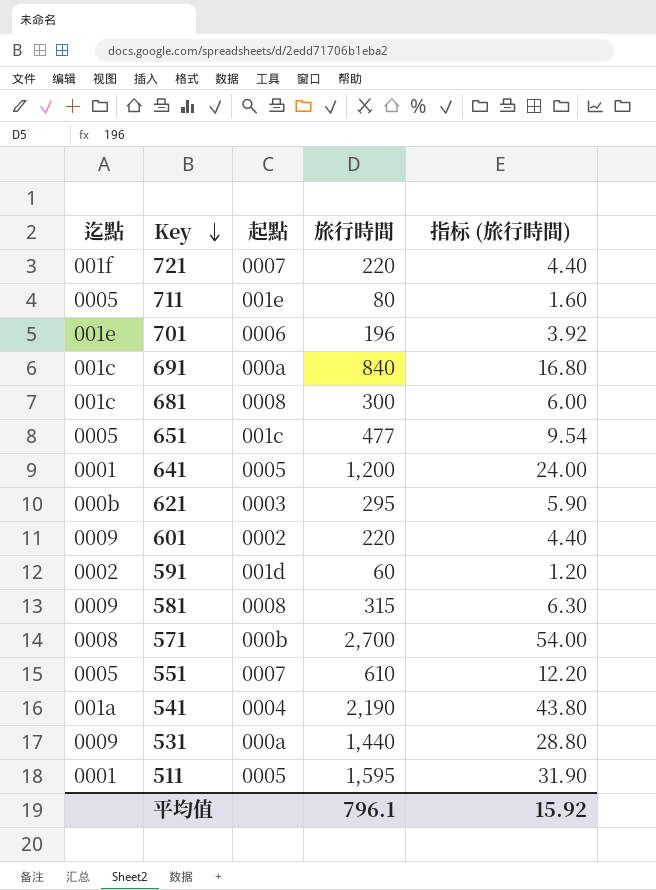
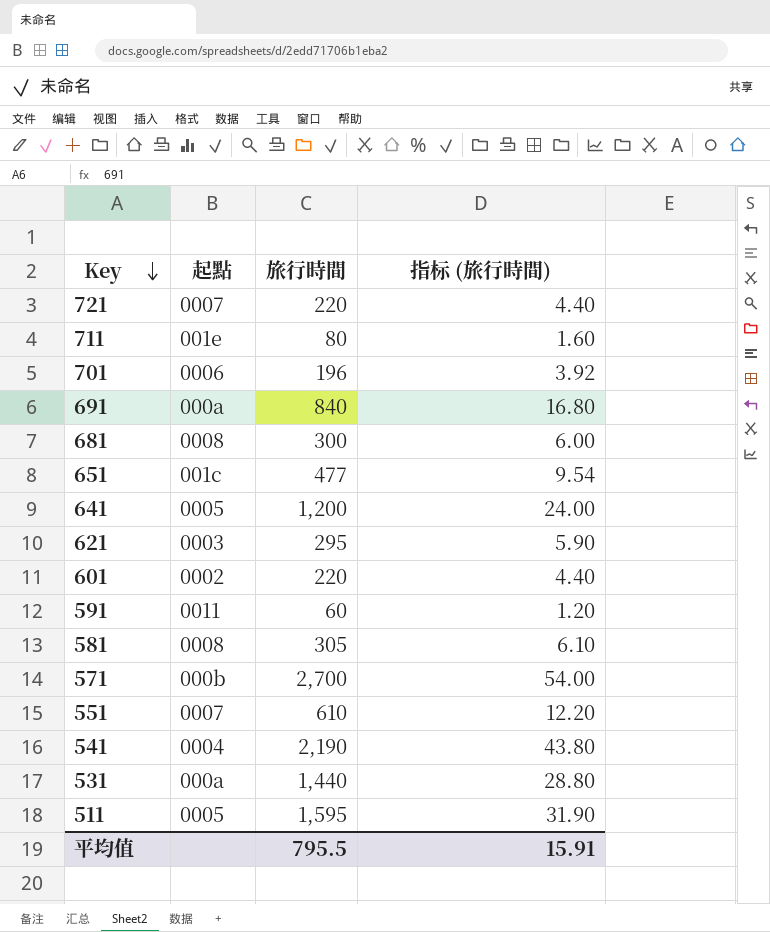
column 迄點 | position: 1 -> none
591 | 起點: 001d -> 0011
581 | 旅行時間: 315 -> 305
581 | 指标 (旅行時間): 6.30 -> 6.10
平均值 | 旅行時間: 796.1 -> 795.5
平均值 | 指标 (旅行時間): 15.92 -> 15.91

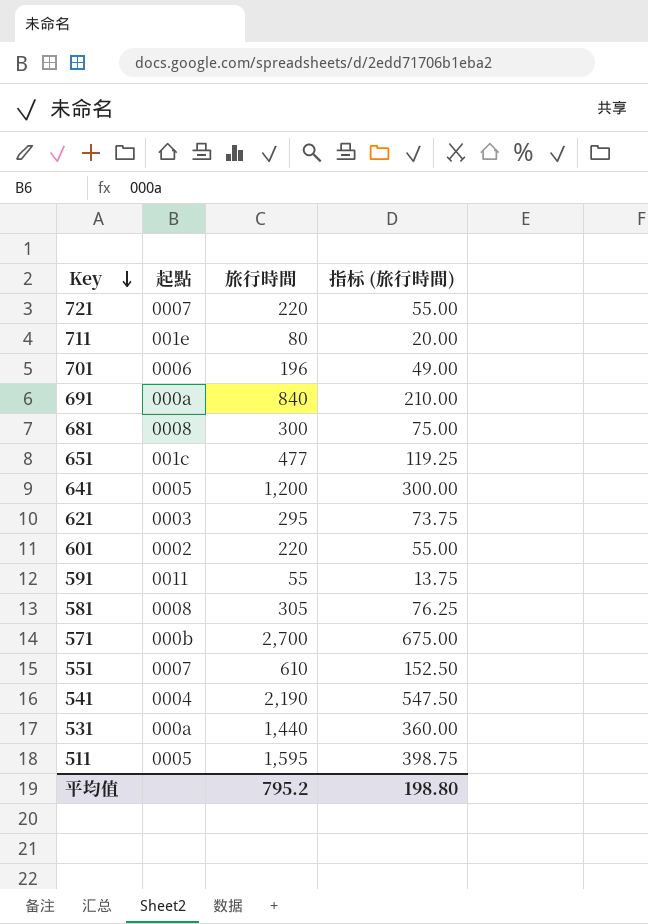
column 指标 (旅行時間) | formula: [旅行時間] * 0.02 -> [旅行時間] * 0.25
591 | 旅行時間: 60 -> 55
平均值 | 旅行時間: 795.5 -> 795.2
平均值 | 指标 (旅行時間): 15.91 -> 198.80

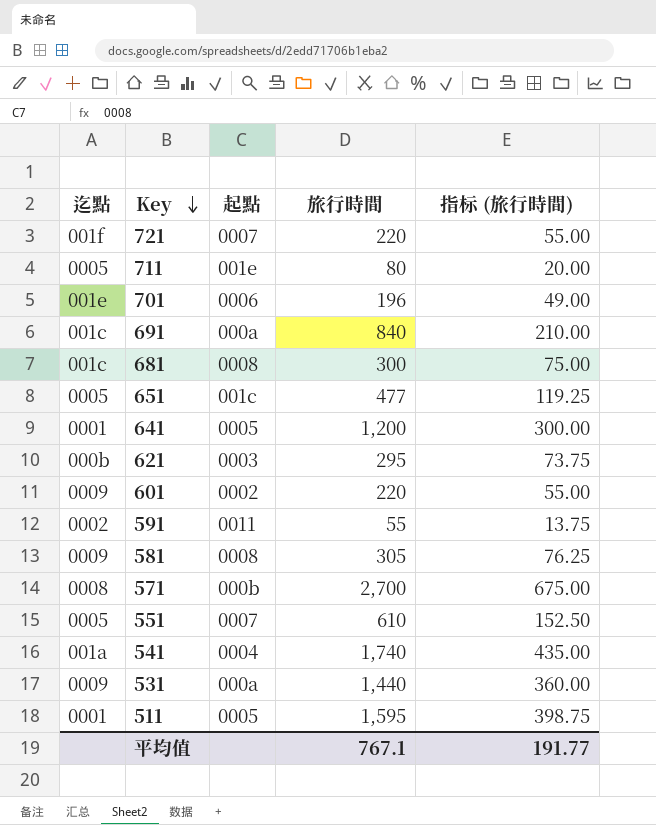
column 迄點 | position: none -> 1
541 | 旅行時間: 2,190 -> 1,740
541 | 指标 (旅行時間): 547.50 -> 435.00
平均值 | 旅行時間: 795.2 -> 767.1
平均值 | 指标 (旅行時間): 198.80 -> 191.77

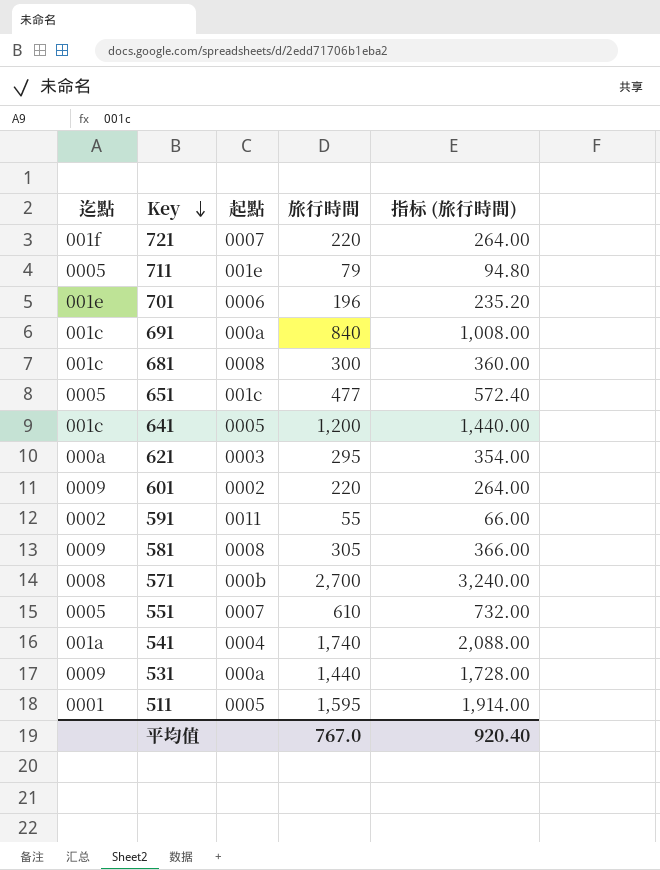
column 指标 (旅行時間) | formula: [旅行時間] * 0.25 -> [旅行時間] * 1.2
711 | 旅行時間: 80 -> 79
641 | 迄點: 0001 -> 001c
621 | 迄點: 000b -> 000a
平均值 | 旅行時間: 767.1 -> 767.0
平均值 | 指标 (旅行時間): 191.77 -> 920.40

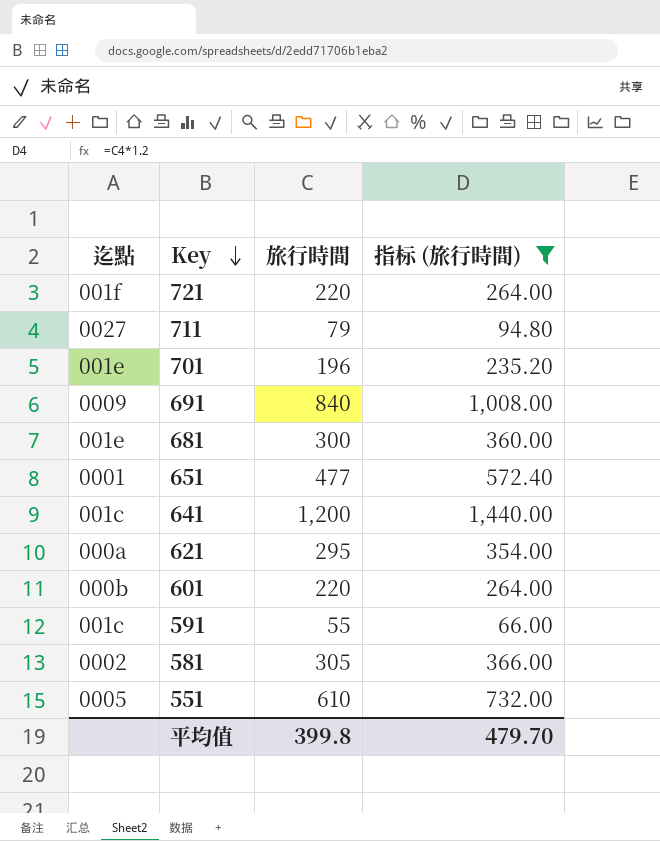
filter: none -> 指标 (旅行時間) <= 1,440.00
column 起點 | position: 3 -> none
711 | 迄點: 0005 -> 0027
691 | 迄點: 001c -> 0009
681 | 迄點: 001c -> 001e
651 | 迄點: 0005 -> 0001
601 | 迄點: 0009 -> 000b
591 | 迄點: 0002 -> 001c
581 | 迄點: 0009 -> 0002
平均值 | 旅行時間: 767.0 -> 399.8
平均值 | 指标 (旅行時間): 920.40 -> 479.70

